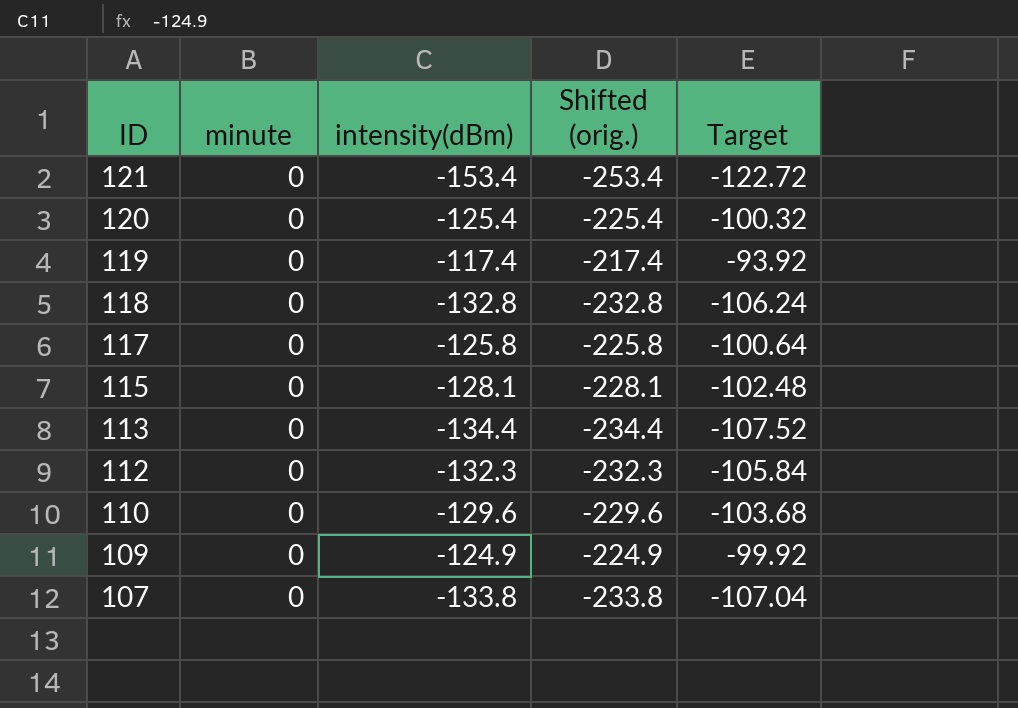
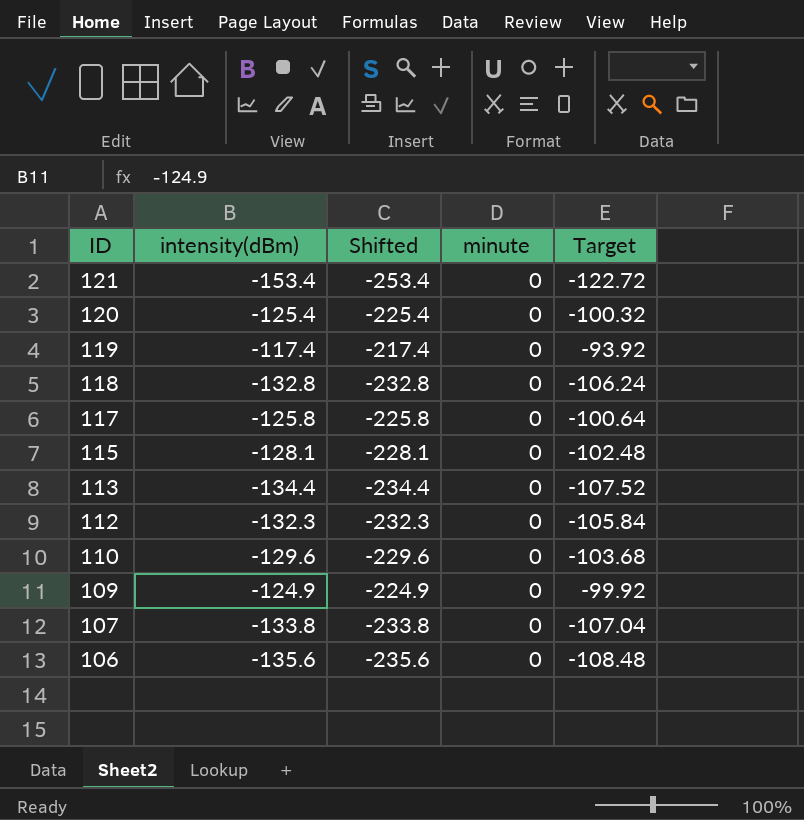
column name: Shifted (orig.) -> Shifted
column minute | position: 2 -> 4
row 106: none -> -135.6 | -235.6 | 0 | -108.48

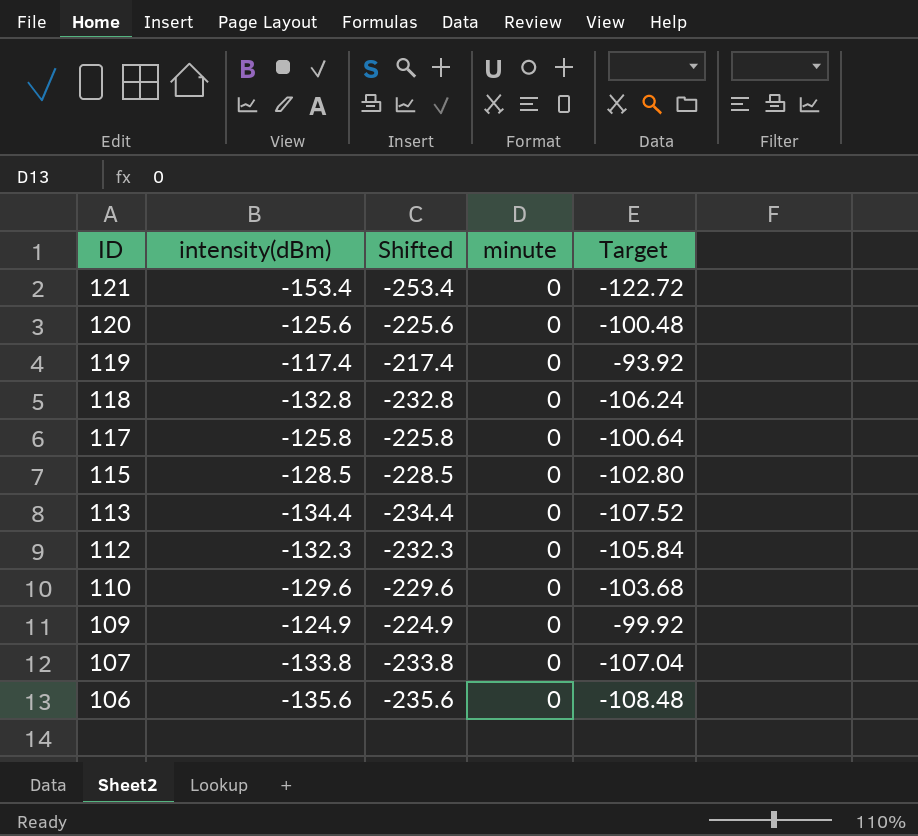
120 | intensity(dBm): -125.4 -> -125.6
120 | Shifted: -225.4 -> -225.6
120 | Target: -100.32 -> -100.48
115 | intensity(dBm): -128.1 -> -128.5
115 | Shifted: -228.1 -> -228.5
115 | Target: -102.48 -> -102.80

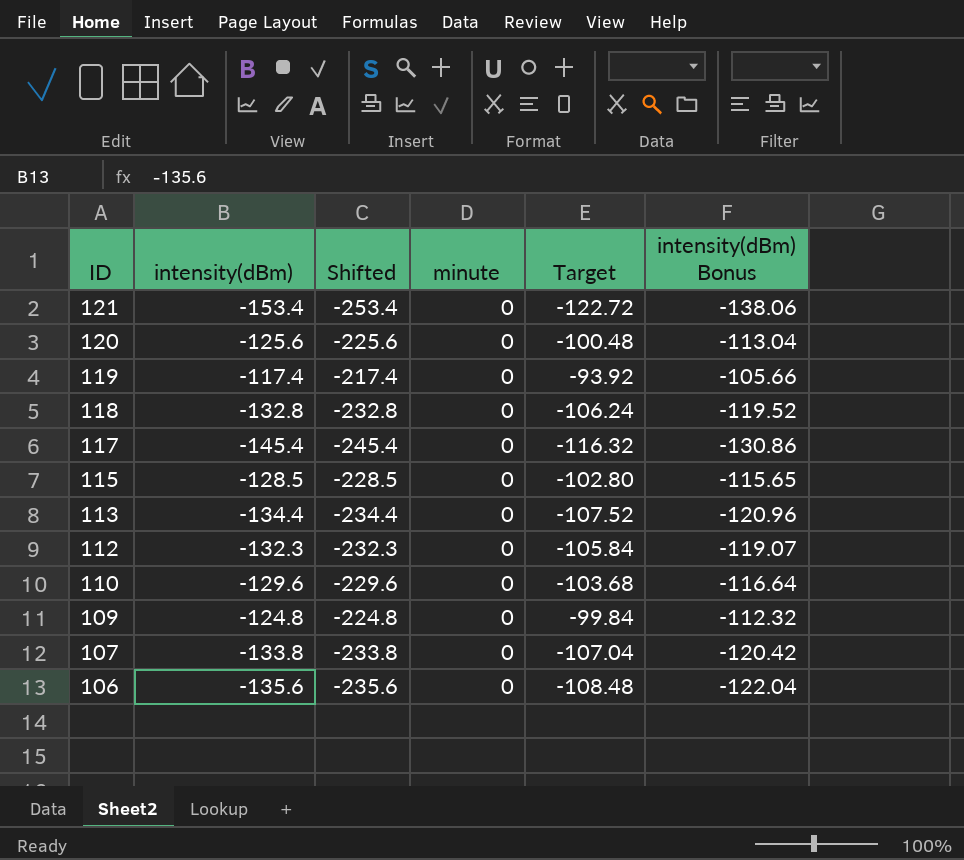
column intensity(dBm) Bonus | formula: none -> [intensity(dBm)] * 0.9
117 | intensity(dBm): -125.8 -> -145.4
117 | Shifted: -225.8 -> -245.4
117 | Target: -100.64 -> -116.32
109 | intensity(dBm): -124.9 -> -124.8
109 | Shifted: -224.9 -> -224.8
109 | Target: -99.92 -> -99.84

